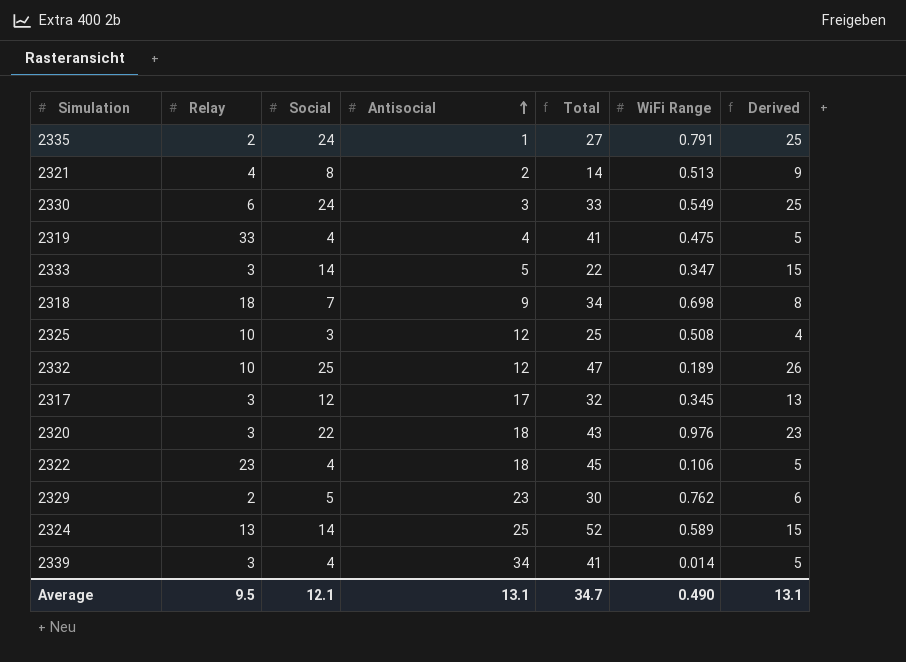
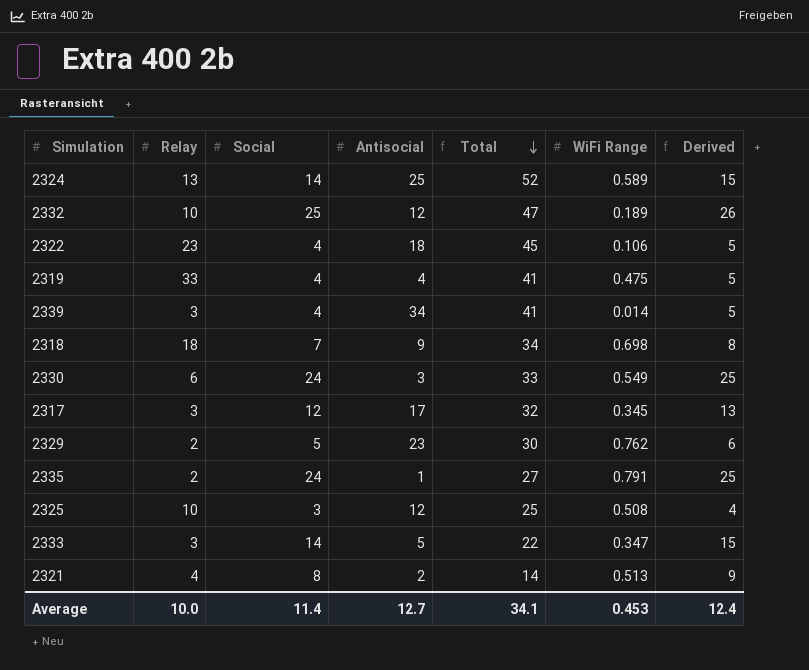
row order: Antisocial ascending -> Total descending
row 2320: 3 | 22 | 18 | 43 | 0.976 | 23 -> none
Average | Relay: 9.5 -> 10.0
Average | Social: 12.1 -> 11.4
Average | Antisocial: 13.1 -> 12.7
Average | Total: 34.7 -> 34.1
Average | WiFi Range: 0.490 -> 0.453
Average | Derived: 13.1 -> 12.4

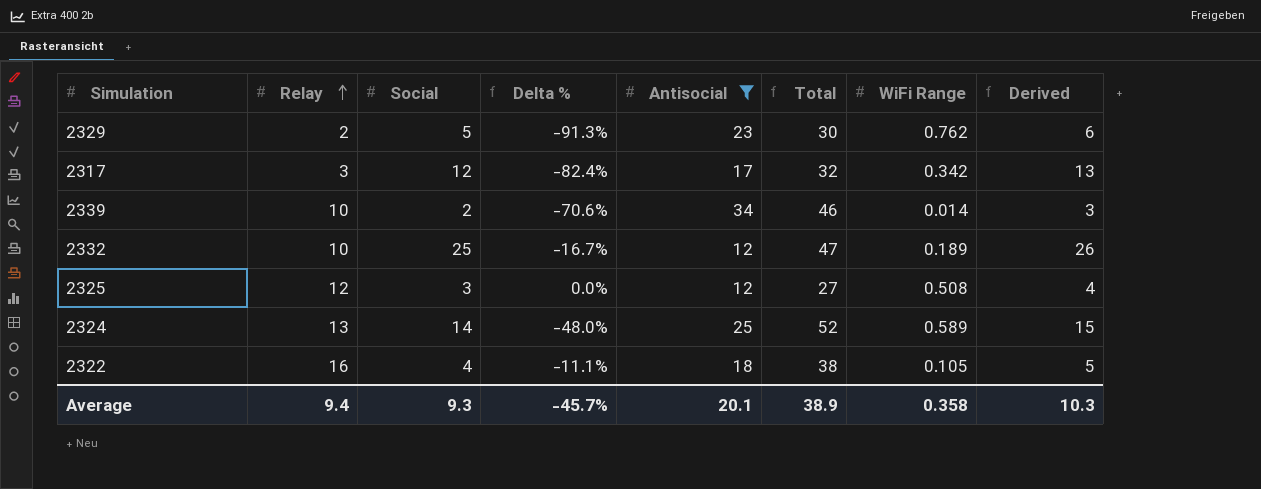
filter: none -> Antisocial >= 12
row order: Total descending -> Relay ascending
column Delta % | formula: none -> ([Relay] - [Antisocial]) / [Antisocial]
2317 | WiFi Range: 0.345 -> 0.342
2339 | Relay: 3 -> 10
2339 | Social: 4 -> 2
2339 | Total: 41 -> 46
2339 | Derived: 5 -> 3
2325 | Relay: 10 -> 12
2325 | Total: 25 -> 27
2322 | Relay: 23 -> 16
2322 | Total: 45 -> 38
2322 | WiFi Range: 0.106 -> 0.105
Average | Relay: 10.0 -> 9.4
Average | Social: 11.4 -> 9.3
Average | Antisocial: 12.7 -> 20.1
Average | Total: 34.1 -> 38.9
Average | WiFi Range: 0.453 -> 0.358
Average | Derived: 12.4 -> 10.3

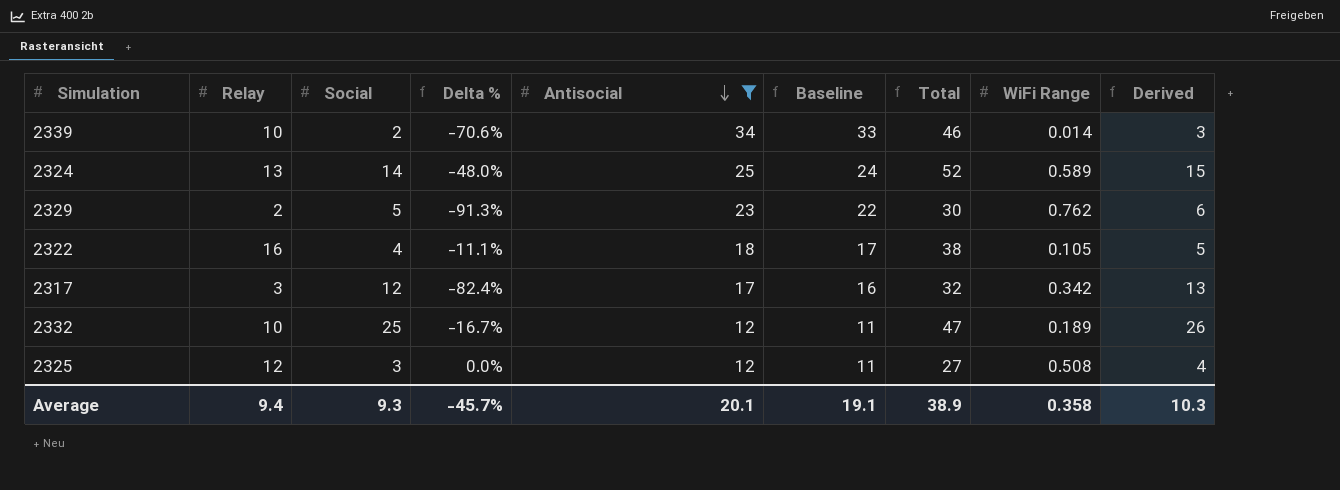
row order: Relay ascending -> Antisocial descending
column Baseline | formula: none -> [Antisocial] - 1

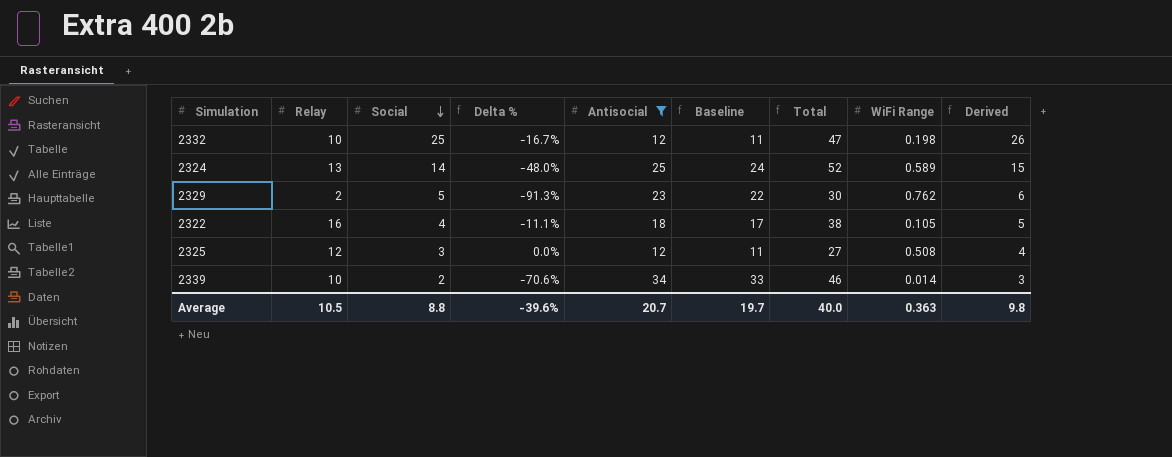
row order: Antisocial descending -> Social descending
row 2317: 3 | 12 | -82.4% | 17 | 16 | 32 | 0.342 | 13 -> none
2332 | WiFi Range: 0.189 -> 0.198
Average | Relay: 9.4 -> 10.5
Average | Social: 9.3 -> 8.8
Average | Delta %: -45.7% -> -39.6%
Average | Antisocial: 20.1 -> 20.7
Average | Baseline: 19.1 -> 19.7
Average | Total: 38.9 -> 40.0
Average | WiFi Range: 0.358 -> 0.363
Average | Derived: 10.3 -> 9.8

